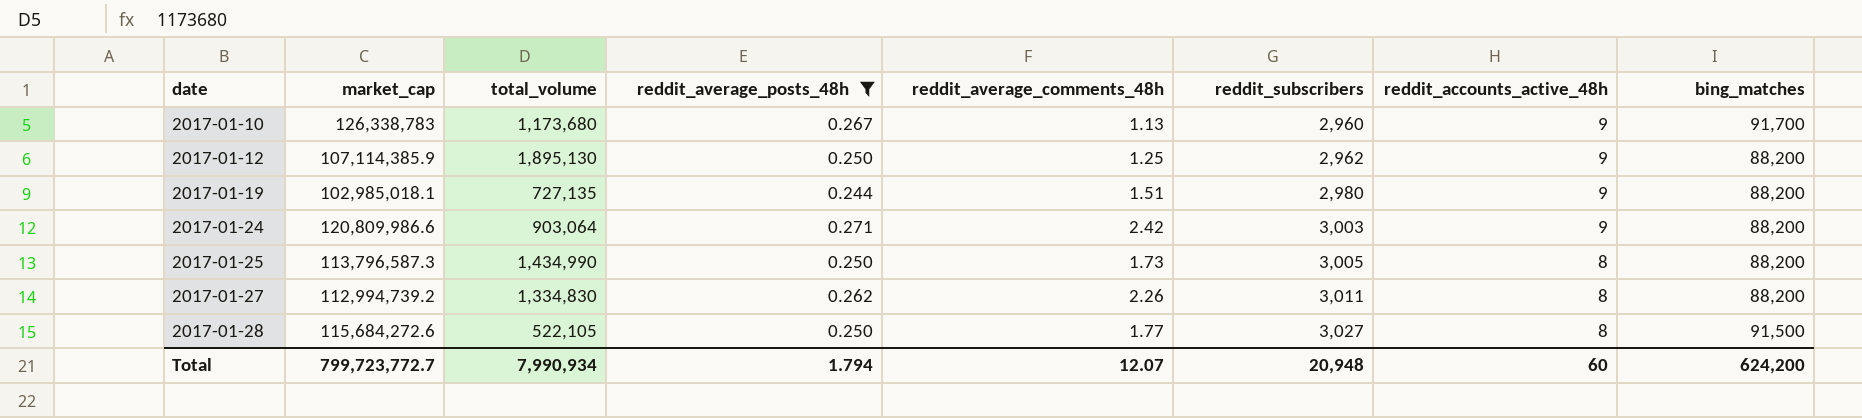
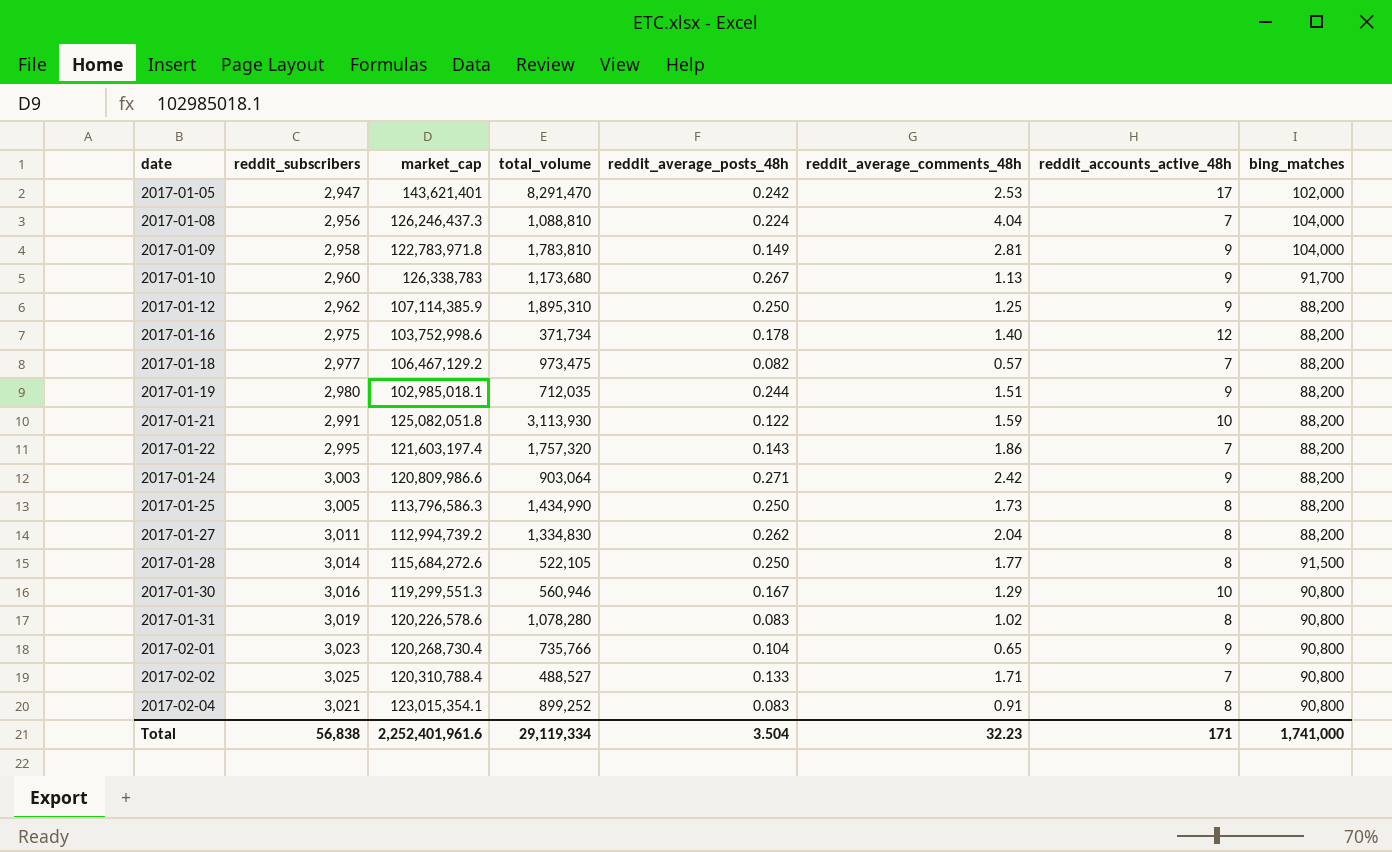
filter: reddit_average_posts_48h >= 0.244 -> none
column reddit_subscribers | position: 6 -> 2
2017-01-12 | total_volume: 1,895,130 -> 1,895,310
2017-01-19 | total_volume: 727,135 -> 712,035
2017-01-25 | market_cap: 113,796,587.3 -> 113,796,586.3
2017-01-27 | reddit_average_comments_48h: 2.26 -> 2.04
2017-01-28 | reddit_subscribers: 3,027 -> 3,014
Total | reddit_subscribers: 20,948 -> 56,838
Total | market_cap: 799,723,772.7 -> 2,252,401,961.6
Total | total_volume: 7,990,934 -> 29,119,334
Total | reddit_average_posts_48h: 1.794 -> 3.504
Total | reddit_average_comments_48h: 12.07 -> 32.23
Total | reddit_accounts_active_48h: 60 -> 171
Total | bing_matches: 624,200 -> 1,741,000

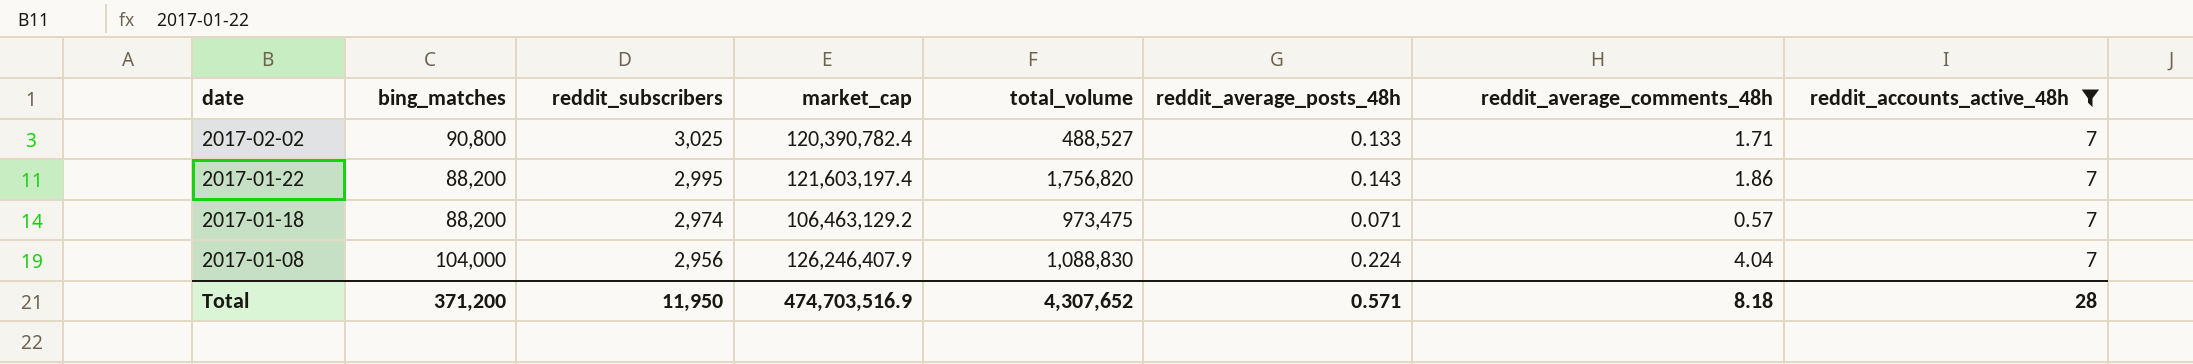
filter: none -> reddit_accounts_active_48h = 7
row order: date ascending -> date descending
column bing_matches | position: 8 -> 2
2017-02-02 | market_cap: 120,310,788.4 -> 120,390,782.4
2017-01-22 | total_volume: 1,757,320 -> 1,756,820
2017-01-18 | reddit_subscribers: 2,977 -> 2,974
2017-01-18 | market_cap: 106,467,129.2 -> 106,463,129.2
2017-01-18 | reddit_average_posts_48h: 0.082 -> 0.071
2017-01-08 | market_cap: 126,246,437.3 -> 126,246,407.9
2017-01-08 | total_volume: 1,088,810 -> 1,088,830
Total | bing_matches: 1,741,000 -> 371,200
Total | reddit_subscribers: 56,838 -> 11,950
Total | market_cap: 2,252,401,961.6 -> 474,703,516.9
Total | total_volume: 29,119,334 -> 4,307,652
Total | reddit_average_posts_48h: 3.504 -> 0.571
Total | reddit_average_comments_48h: 32.23 -> 8.18
Total | reddit_accounts_active_48h: 171 -> 28

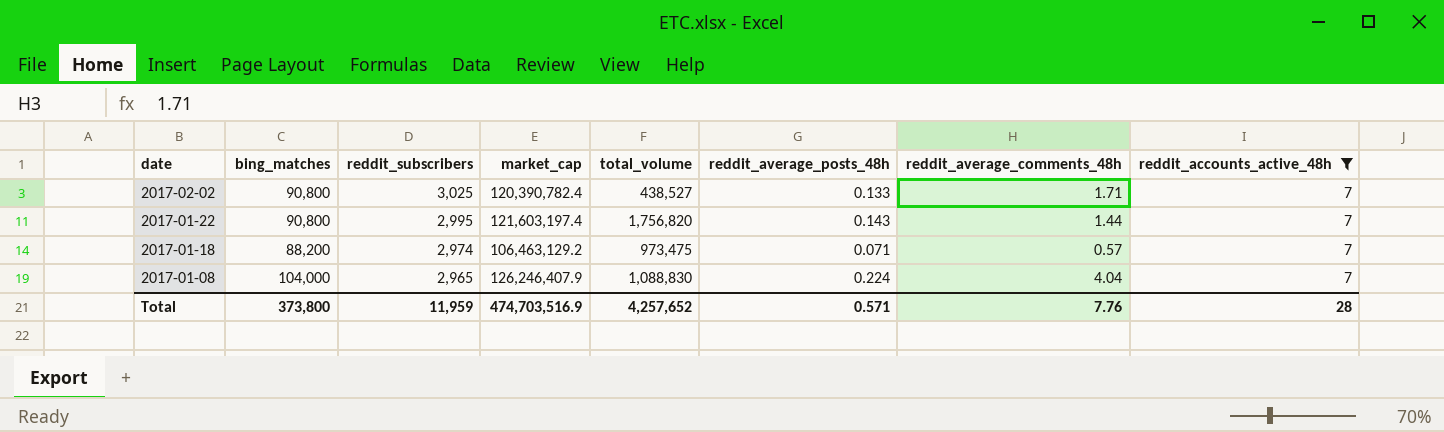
2017-02-02 | total_volume: 488,527 -> 438,527
2017-01-22 | bing_matches: 88,200 -> 90,800
2017-01-22 | reddit_average_comments_48h: 1.86 -> 1.44
2017-01-08 | reddit_subscribers: 2,956 -> 2,965
Total | bing_matches: 371,200 -> 373,800
Total | reddit_subscribers: 11,950 -> 11,959
Total | total_volume: 4,307,652 -> 4,257,652
Total | reddit_average_comments_48h: 8.18 -> 7.76

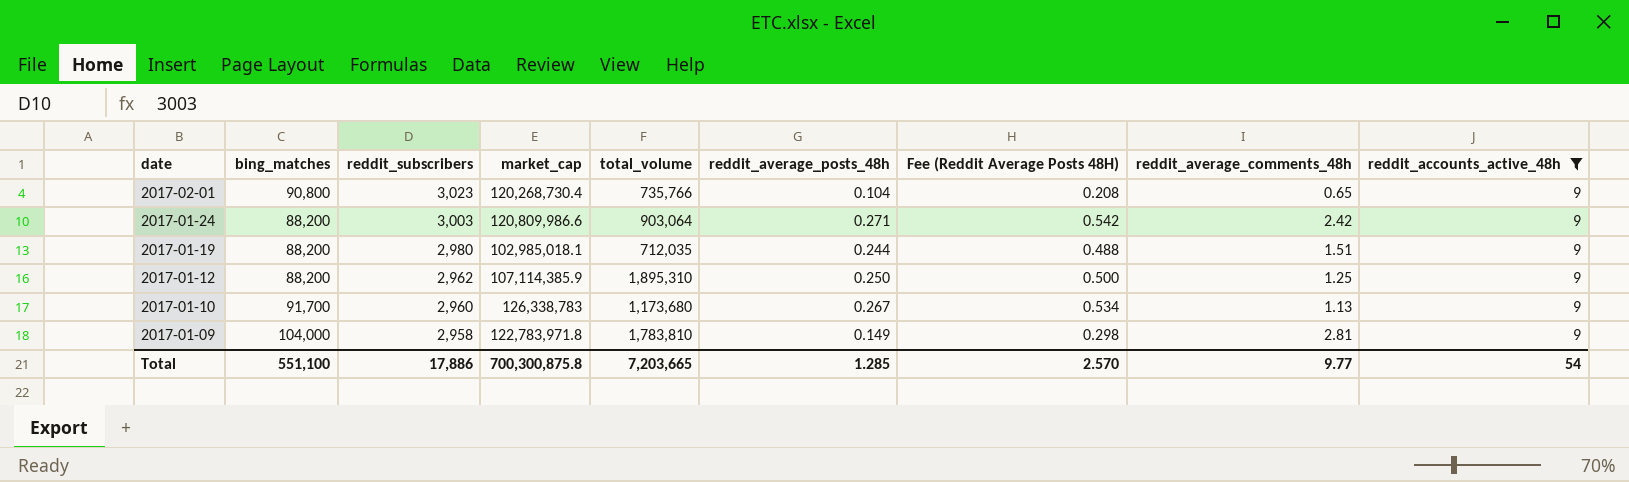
filter: reddit_accounts_active_48h = 7 -> reddit_accounts_active_48h = 9
column Fee (Reddit Average Posts 48H) | formula: none -> [reddit_average_posts_48h] * 2
Total | bing_matches: 373,800 -> 551,100
Total | reddit_subscribers: 11,959 -> 17,886
Total | market_cap: 474,703,516.9 -> 700,300,875.8
Total | total_volume: 4,257,652 -> 7,203,665
Total | reddit_average_posts_48h: 0.571 -> 1.285
Total | reddit_average_comments_48h: 7.76 -> 9.77
Total | reddit_accounts_active_48h: 28 -> 54

